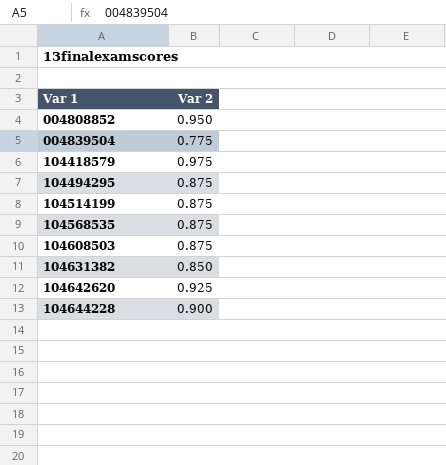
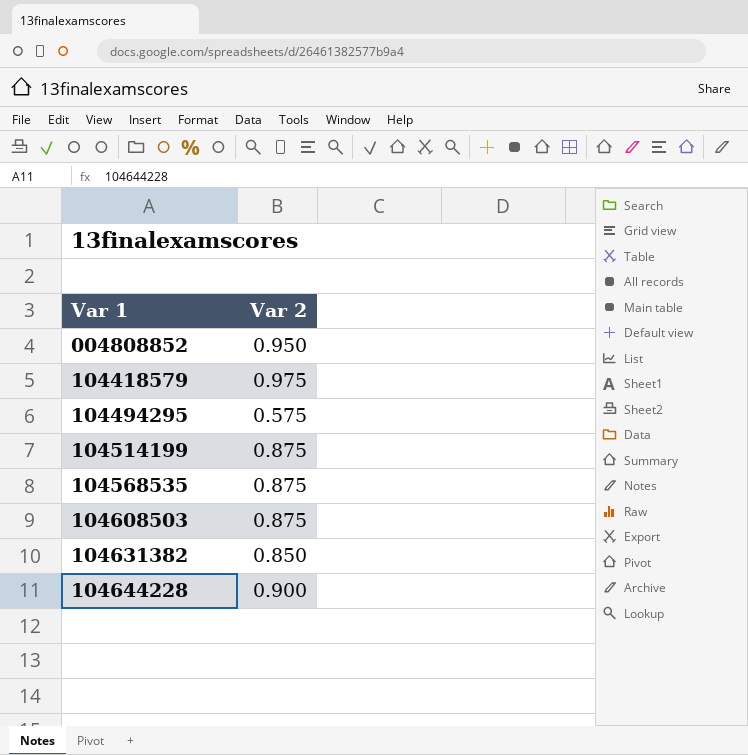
row 004839504: 0.775 -> none
row 104642620: 0.925 -> none
104494295 | Var 2: 0.875 -> 0.575

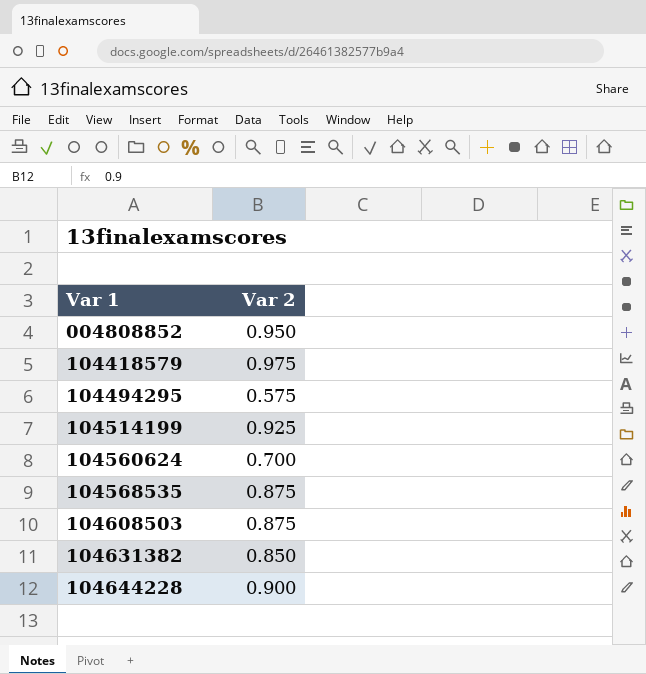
104514199 | Var 2: 0.875 -> 0.925
row 104560624: none -> 0.700

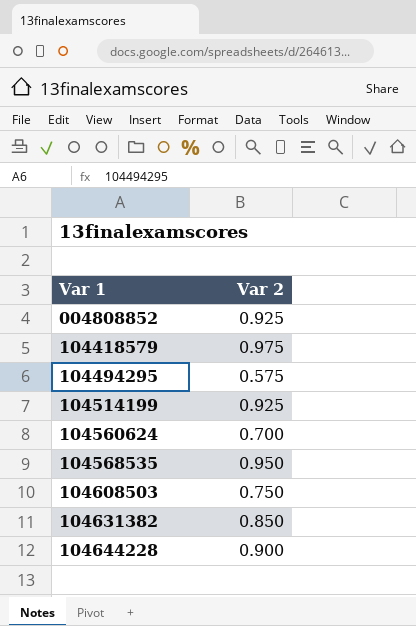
004808852 | Var 2: 0.950 -> 0.925
104568535 | Var 2: 0.875 -> 0.950
104608503 | Var 2: 0.875 -> 0.750

